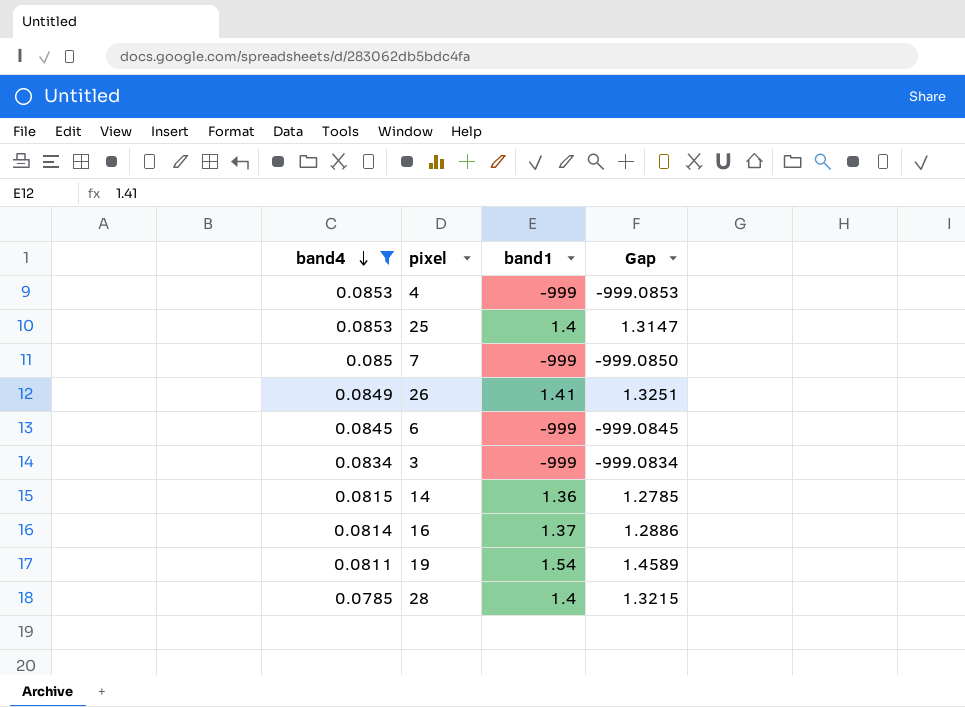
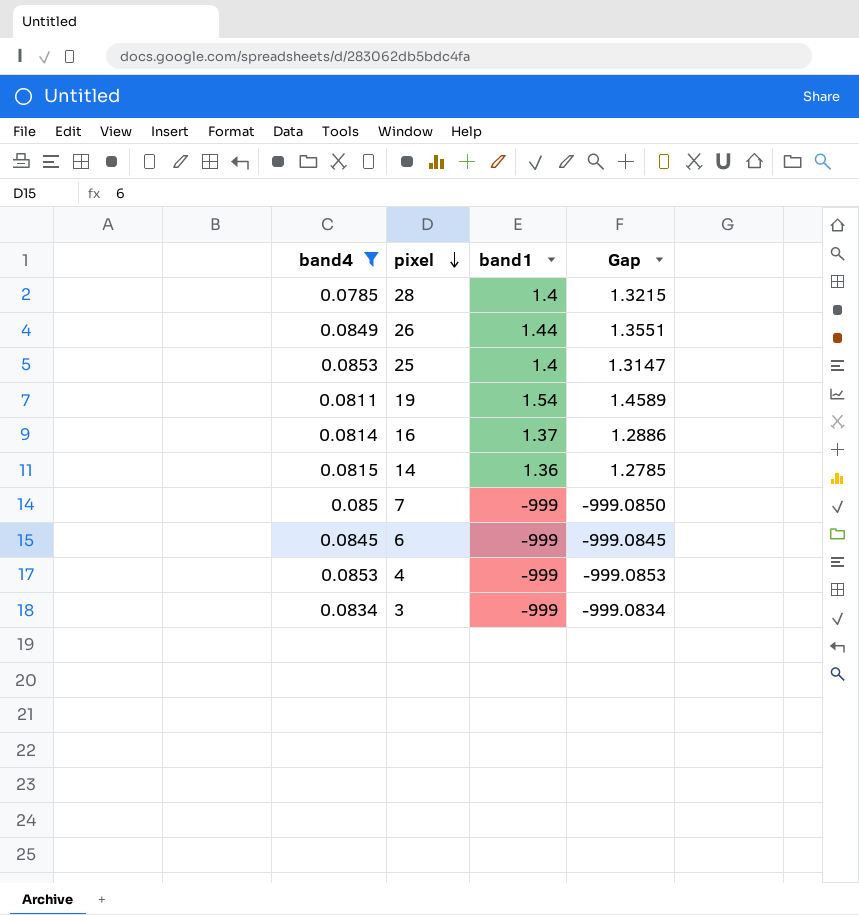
row order: band4 descending -> pixel descending
26 | band1: 1.41 -> 1.44
26 | Gap: 1.3251 -> 1.3551

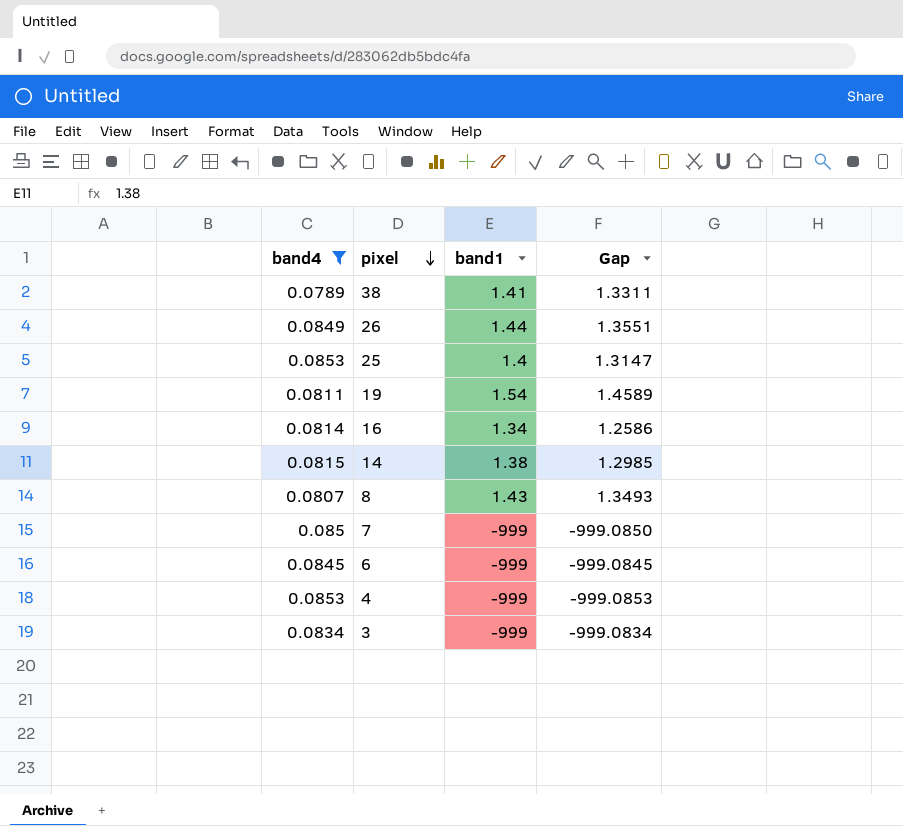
row 28: 0.0785 | 1.4 | 1.3215 -> none
row 38: none -> 0.0789 | 1.41 | 1.3311
16 | band1: 1.37 -> 1.34
16 | Gap: 1.2886 -> 1.2586
14 | band1: 1.36 -> 1.38
14 | Gap: 1.2785 -> 1.2985
row 8: none -> 0.0807 | 1.43 | 1.3493

